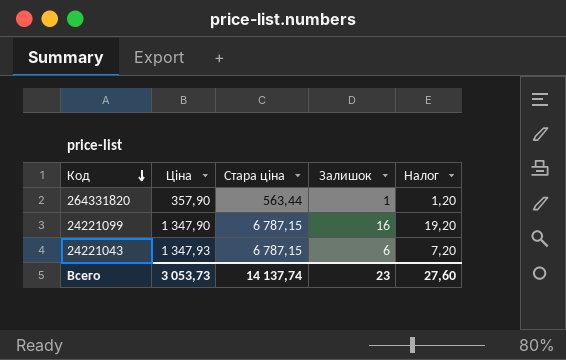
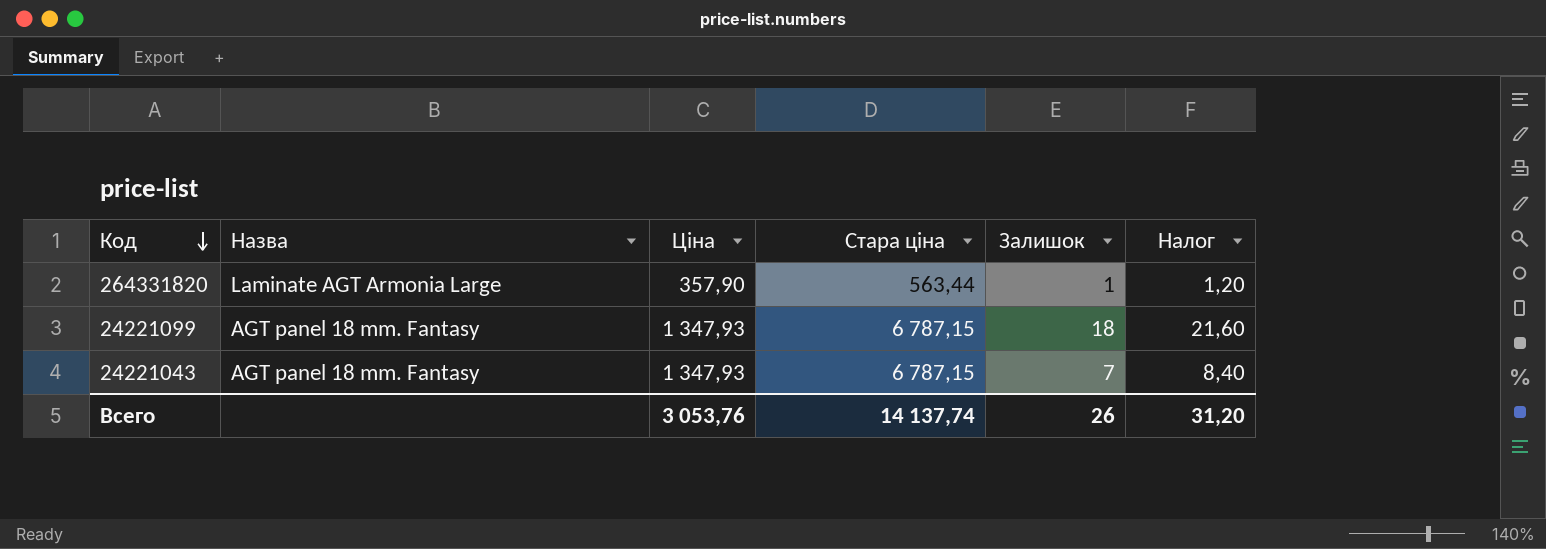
column Назва | position: none -> 2
24221099 | Ціна: 1 347,90 -> 1 347,93
24221099 | Залишок: 16 -> 18
24221099 | Налог: 19,20 -> 21,60
24221043 | Залишок: 6 -> 7
24221043 | Налог: 7,20 -> 8,40
Всего | Ціна: 3 053,73 -> 3 053,76
Всего | Залишок: 23 -> 26
Всего | Налог: 27,60 -> 31,20

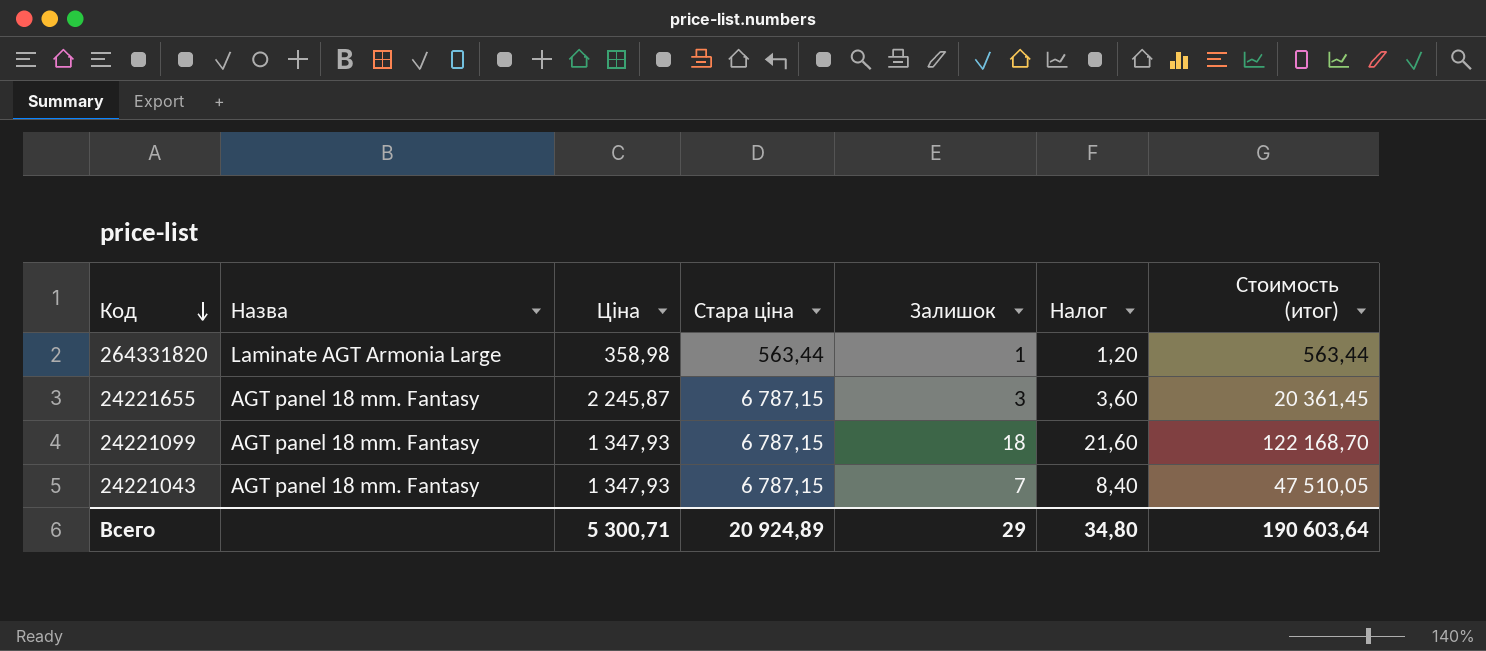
column Стоимость (итог) | formula: none -> [Стара ціна] * [Залишок]
264331820 | Ціна: 357,90 -> 358,98
row 24221655: none -> AGT panel 18 mm. Fantasy | 2 245,87 | 6 787,15 | 3 | 3,60 | 20 361,45
Всего | Ціна: 3 053,76 -> 5 300,71
Всего | Стара ціна: 14 137,74 -> 20 924,89
Всего | Залишок: 26 -> 29
Всего | Налог: 31,20 -> 34,80

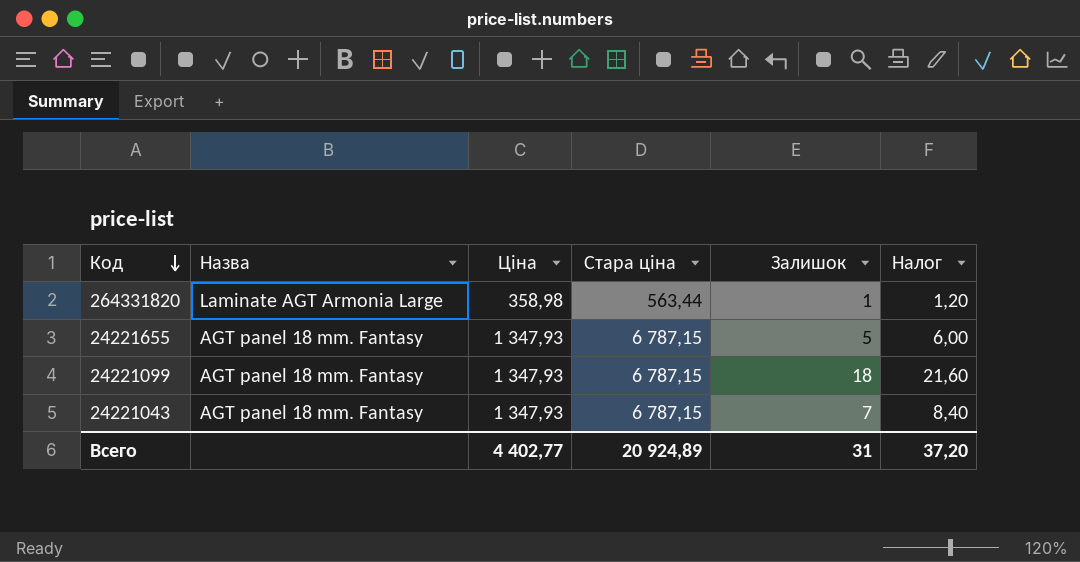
column Стоимость (итог) | formula: [Стара ціна] * [Залишок] -> none
24221655 | Ціна: 2 245,87 -> 1 347,93
24221655 | Залишок: 3 -> 5
24221655 | Налог: 3,60 -> 6,00
Всего | Ціна: 5 300,71 -> 4 402,77
Всего | Залишок: 29 -> 31
Всего | Налог: 34,80 -> 37,20

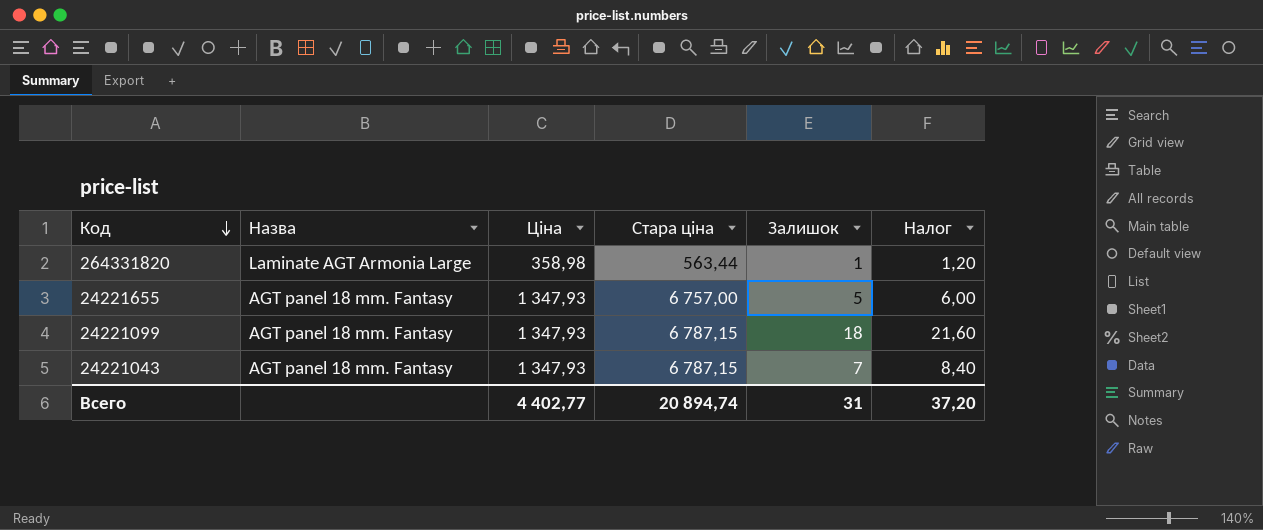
24221655 | Стара ціна: 6 787,15 -> 6 757,00
Всего | Стара ціна: 20 924,89 -> 20 894,74

